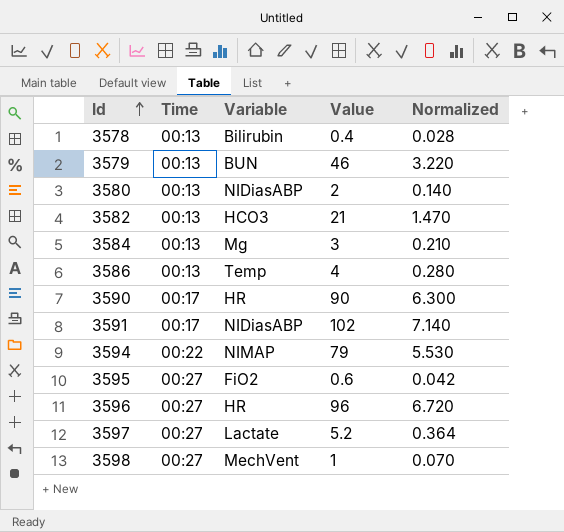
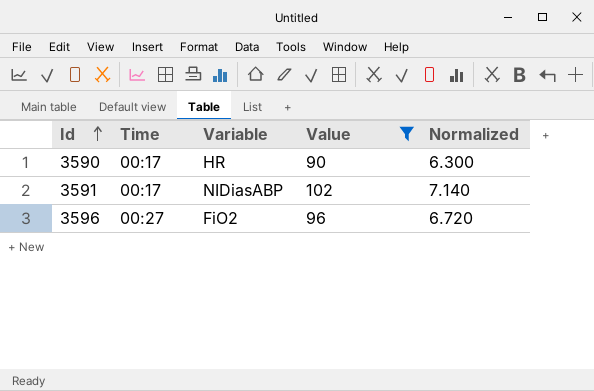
filter: none -> Value >= 90
3596 | Variable: HR -> FiO2

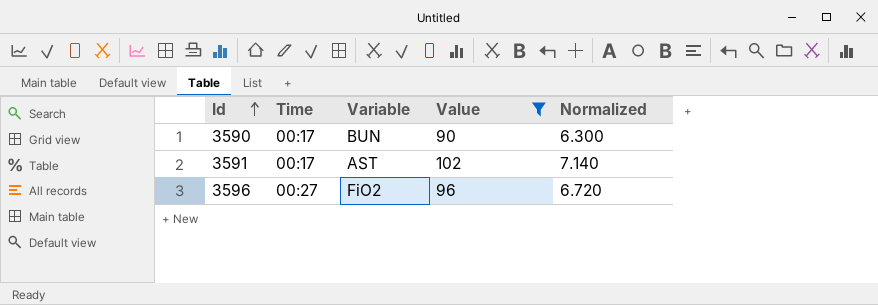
3590 | Variable: HR -> BUN
3591 | Variable: NIDiasABP -> AST

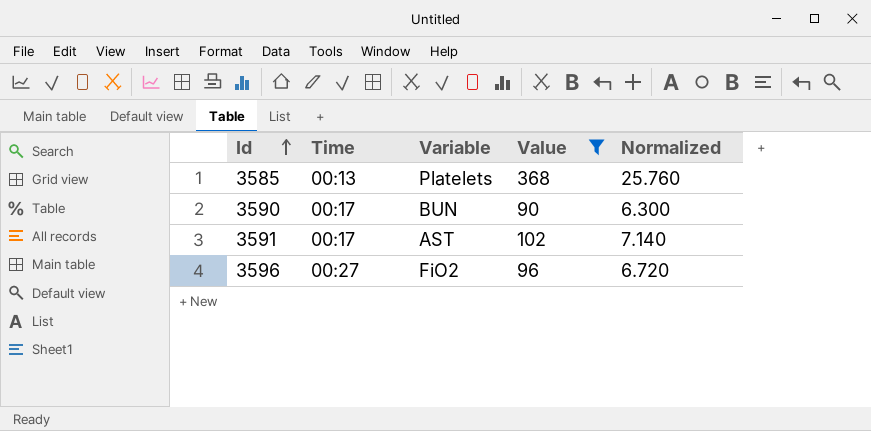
row 3585: none -> 00:13 | Platelets | 368 | 25.760

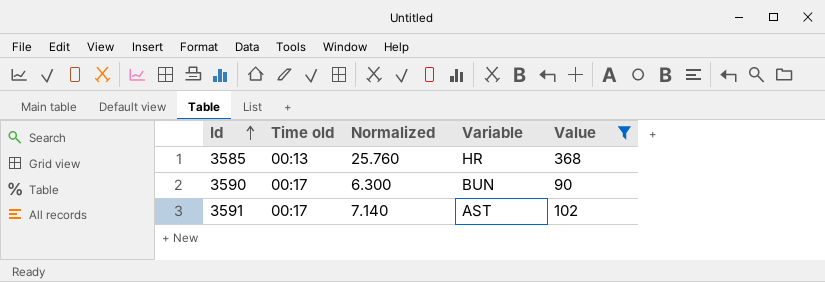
column name: Time -> Time old
column Normalized | position: 5 -> 3
row 3596: 00:27 | FiO2 | 96 | 6.720 -> none
3585 | Variable: Platelets -> HR

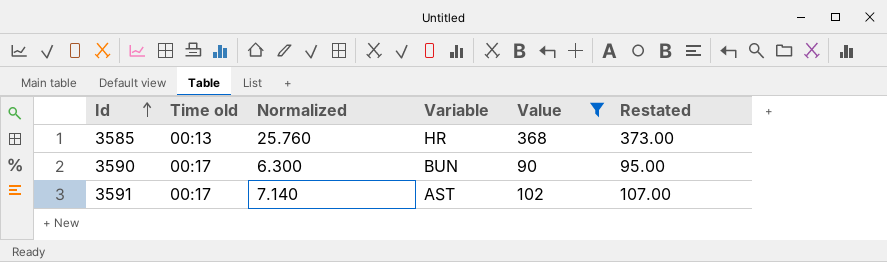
column Restated | formula: none -> [Value] + 5

